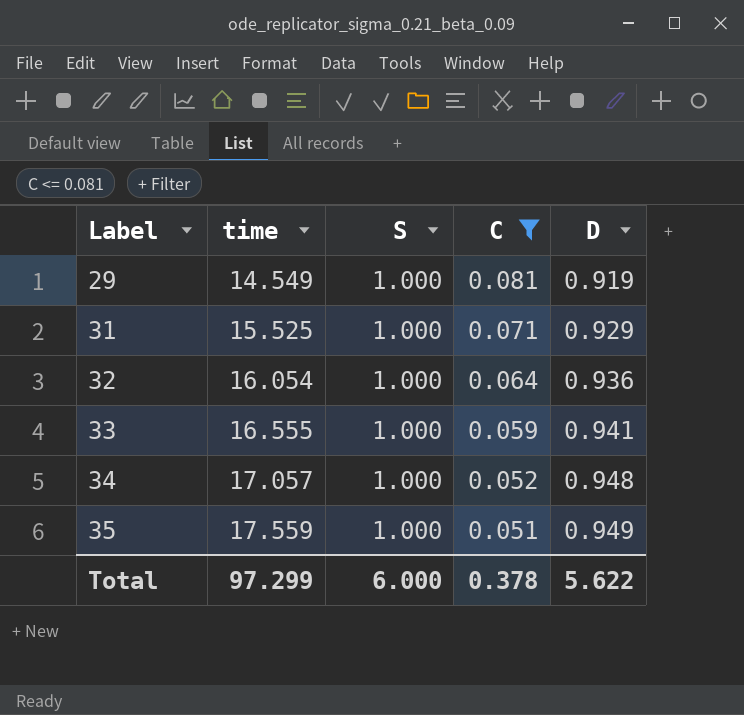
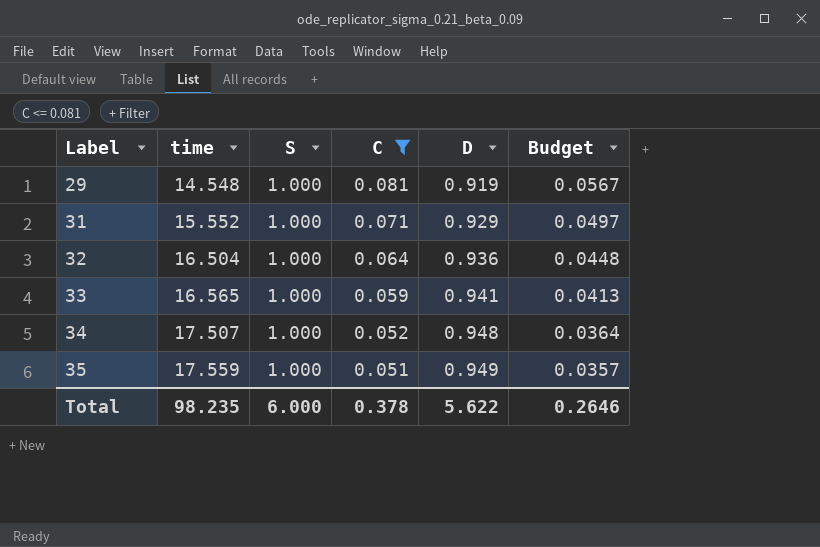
column Budget | formula: none -> [C] * 0.7
29 | time: 14.549 -> 14.548
31 | time: 15.525 -> 15.552
32 | time: 16.054 -> 16.504
33 | time: 16.555 -> 16.565
34 | time: 17.057 -> 17.507
Total | time: 97.299 -> 98.235

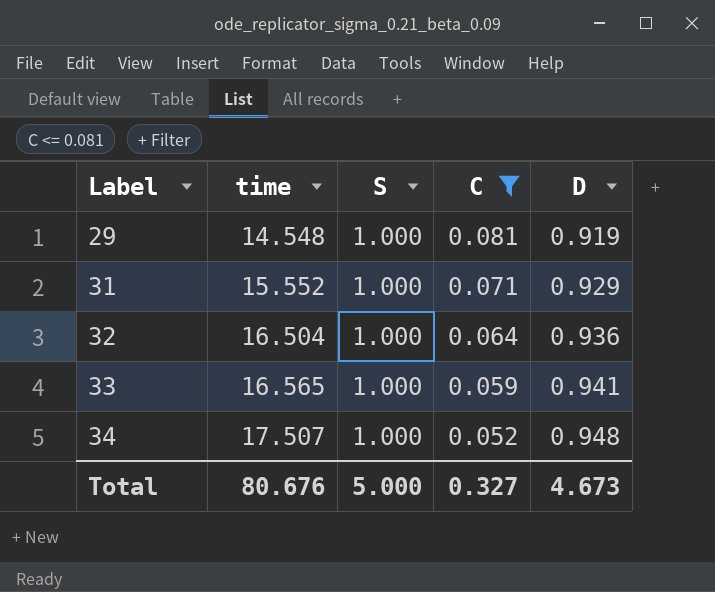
column Budget | formula: [C] * 0.7 -> none
row 35: 17.559 | 1.000 | 0.051 | 0.949 | 0.0357 -> none
Total | time: 98.235 -> 80.676
Total | S: 6.000 -> 5.000
Total | C: 0.378 -> 0.327
Total | D: 5.622 -> 4.673

